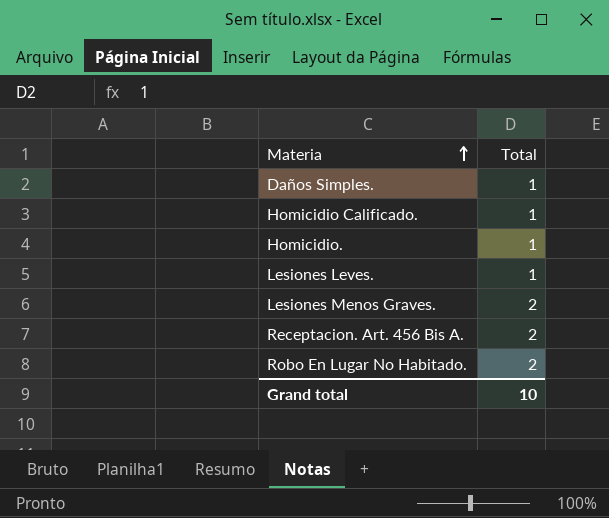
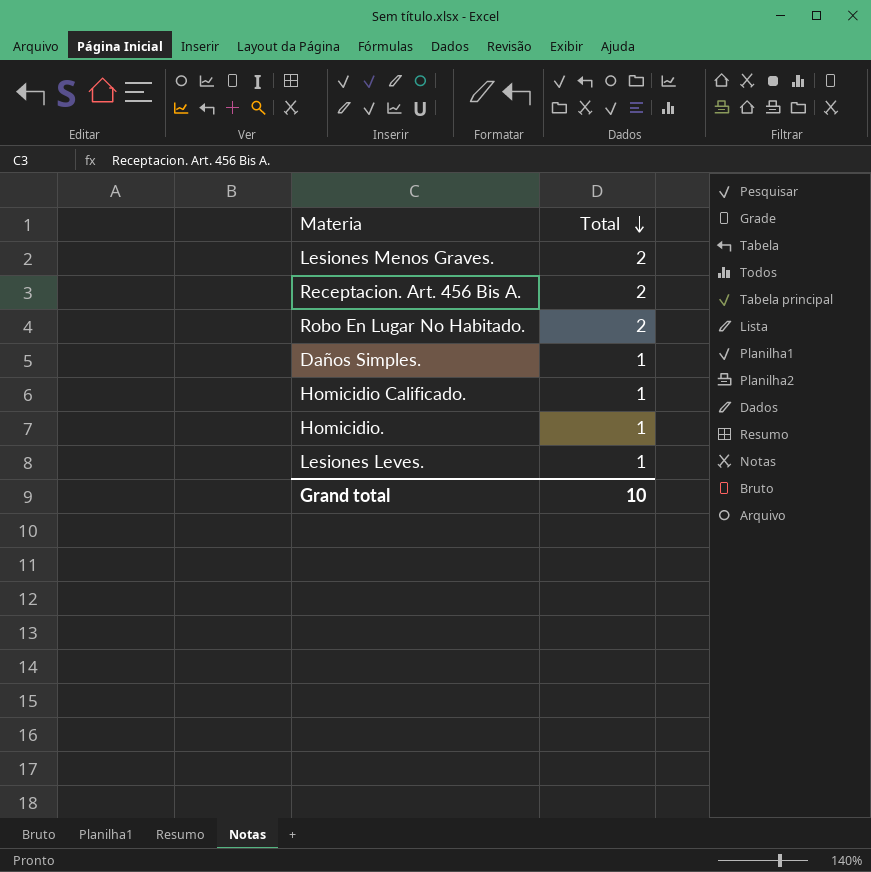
row order: Materia ascending -> Total descending

